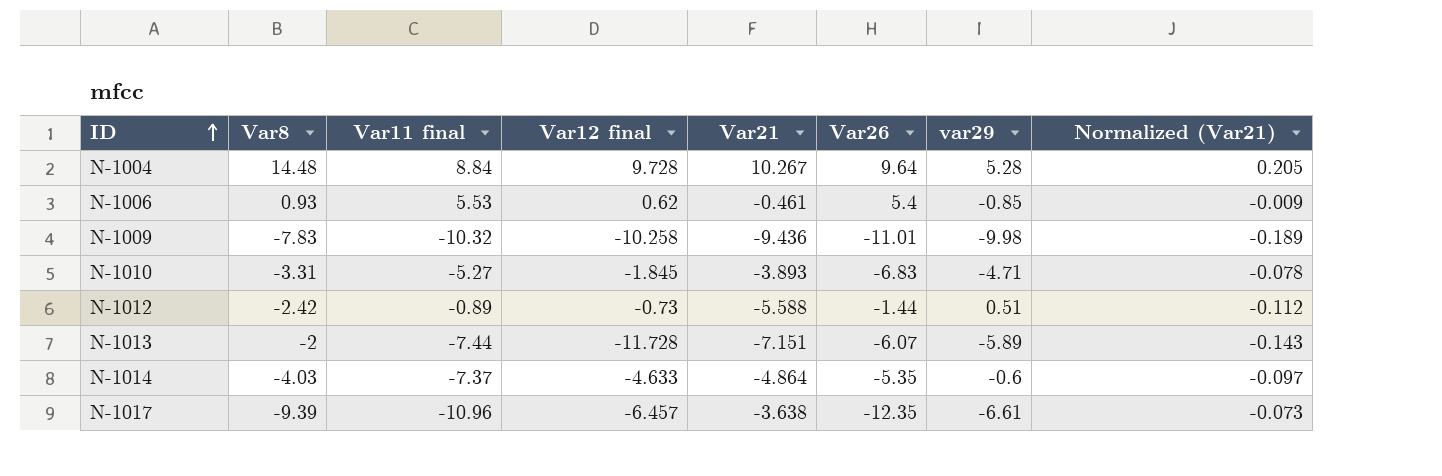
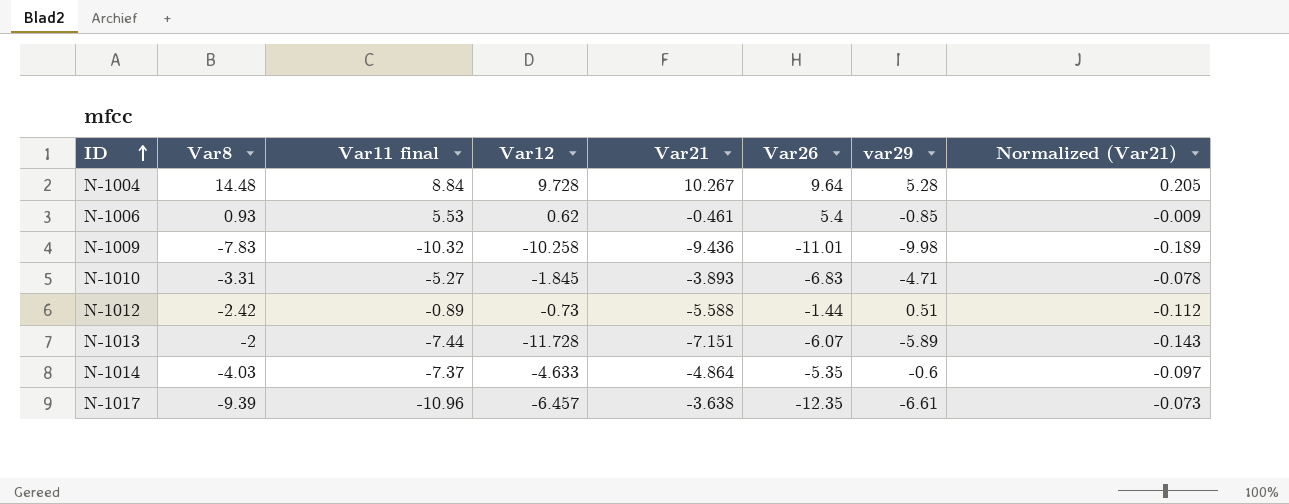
column name: Var12 final -> Var12

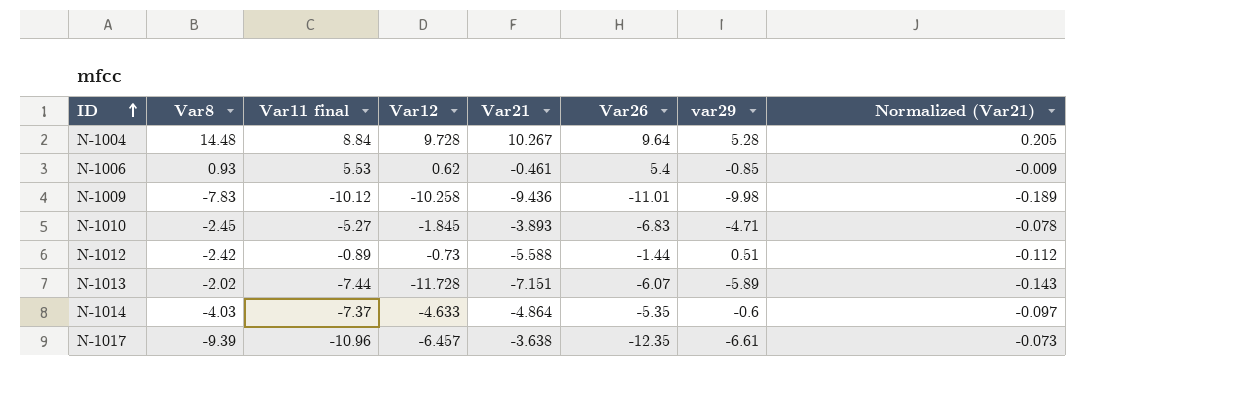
N-1009 | Var11 final: -10.32 -> -10.12
N-1010 | Var8: -3.31 -> -2.45
N-1013 | Var8: -2 -> -2.02

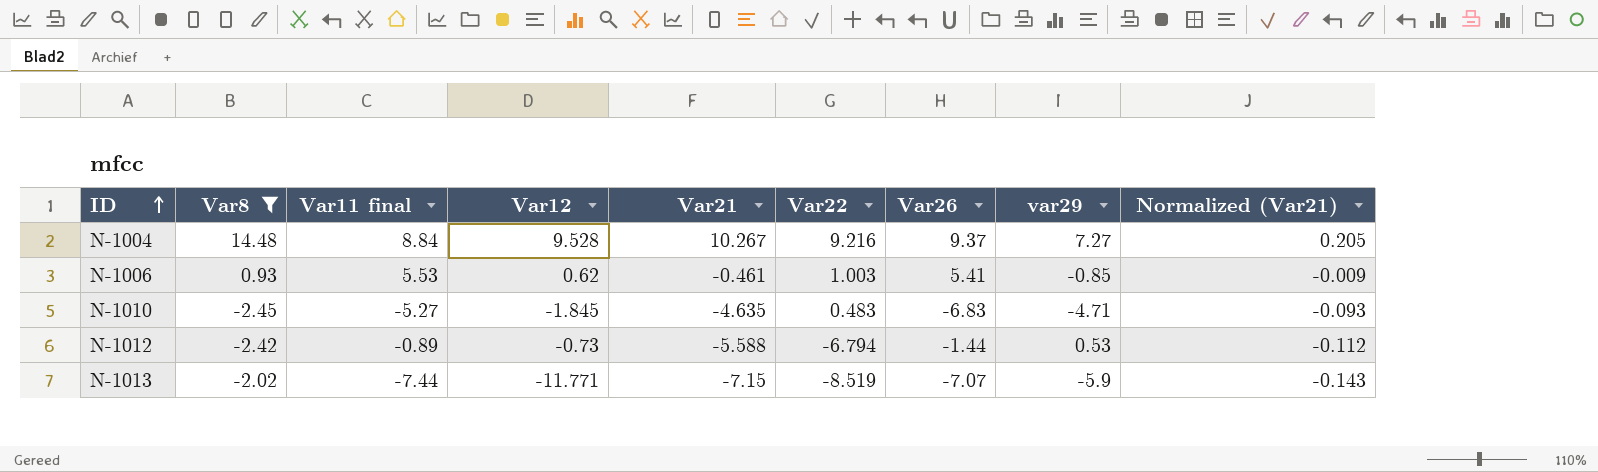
filter: none -> Var8 >= -2.45
column Var22 | position: none -> 6
N-1004 | Var12: 9.728 -> 9.528
N-1004 | Var26: 9.64 -> 9.37
N-1004 | var29: 5.28 -> 7.27
N-1006 | Var26: 5.4 -> 5.41
N-1010 | Var21: -3.893 -> -4.635
N-1010 | Normalized (Var21): -0.078 -> -0.093
N-1012 | var29: 0.51 -> 0.53
N-1013 | Var12: -11.728 -> -11.771
N-1013 | Var21: -7.151 -> -7.15
N-1013 | Var26: -6.07 -> -7.07
N-1013 | var29: -5.89 -> -5.9

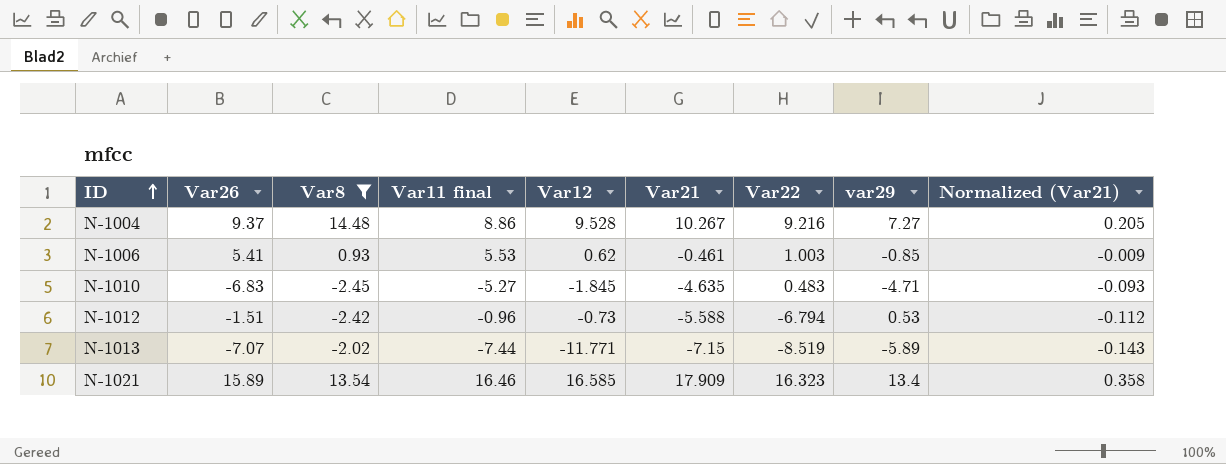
column Var26 | position: 7 -> 2
N-1004 | Var11 final: 8.84 -> 8.86
N-1012 | Var26: -1.44 -> -1.51
N-1012 | Var11 final: -0.89 -> -0.96
N-1013 | var29: -5.9 -> -5.89
row N-1021: none -> 15.89 | 13.54 | 16.46 | 16.585 | 17.909 | 16.323 | 13.4 | 0.358

